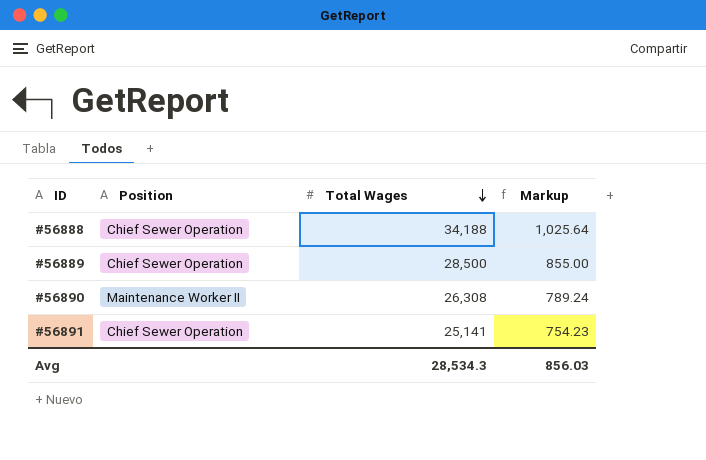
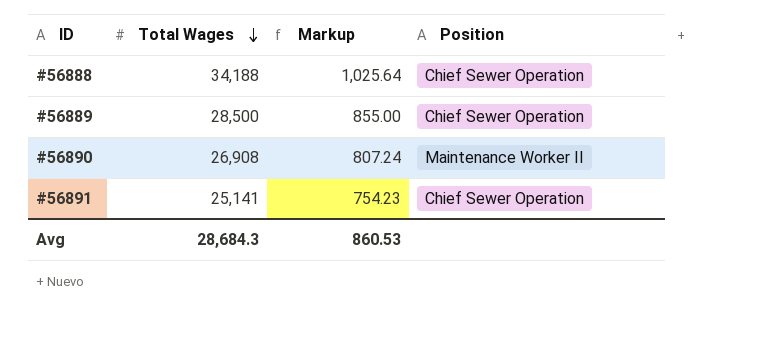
column Position | position: 2 -> 4
#56890 | Total Wages: 26,308 -> 26,908
#56890 | Markup: 789.24 -> 807.24
Avg | Total Wages: 28,534.3 -> 28,684.3
Avg | Markup: 856.03 -> 860.53

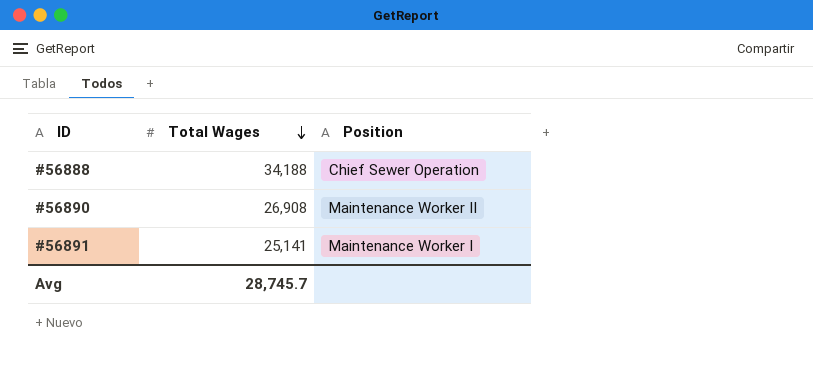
column Markup | formula: [Total Wages] * 0.03 -> none
row #56889: 28,500 | 855.00 | Chief Sewer Operation -> none
#56891 | Position: Chief Sewer Operation -> Maintenance Worker I
Avg | Total Wages: 28,684.3 -> 28,745.7

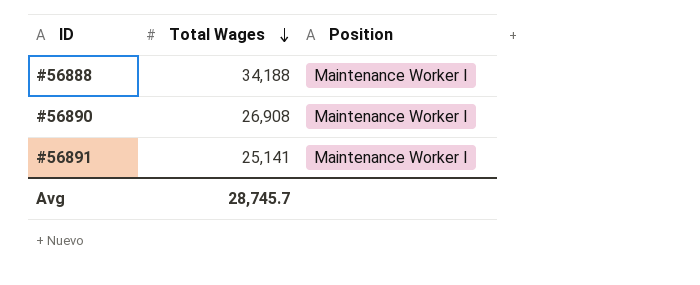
#56888 | Position: Chief Sewer Operation -> Maintenance Worker I
#56890 | Position: Maintenance Worker II -> Maintenance Worker I

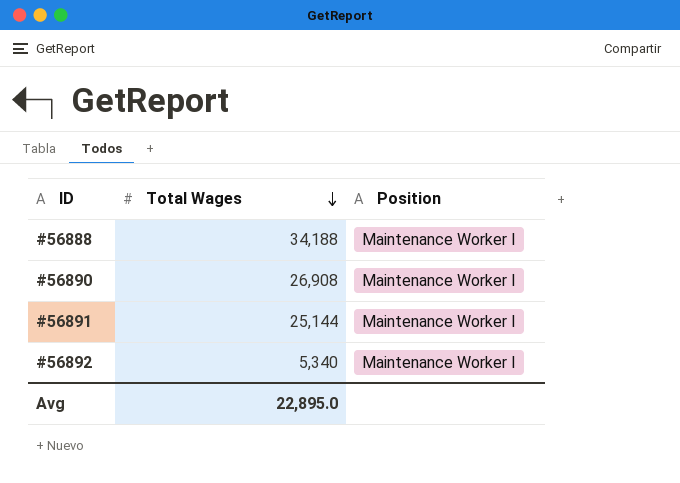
#56891 | Total Wages: 25,141 -> 25,144
row #56892: none -> 5,340 | Maintenance Worker I
Avg | Total Wages: 28,745.7 -> 22,895.0

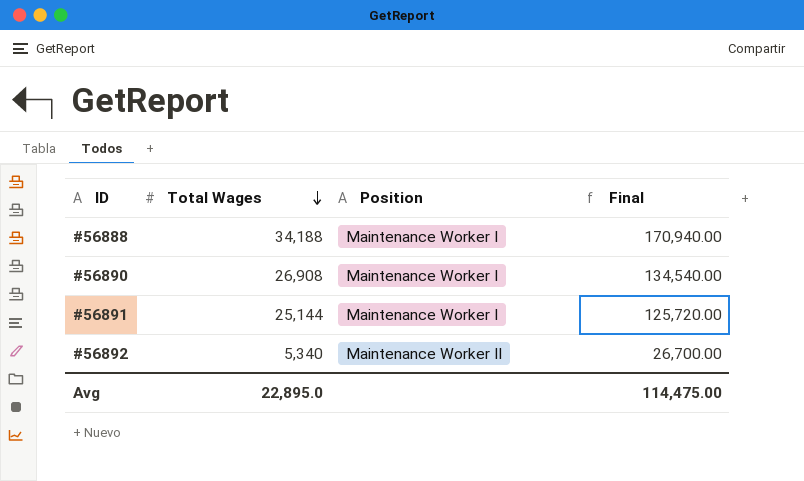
column Final | formula: none -> [Total Wages] * 5
#56892 | Position: Maintenance Worker I -> Maintenance Worker II

